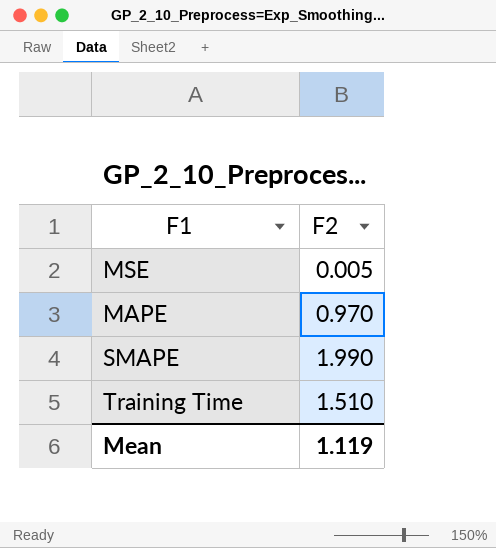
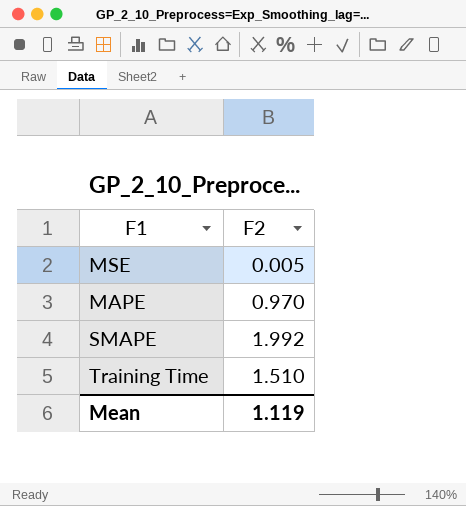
SMAPE | F2: 1.990 -> 1.992

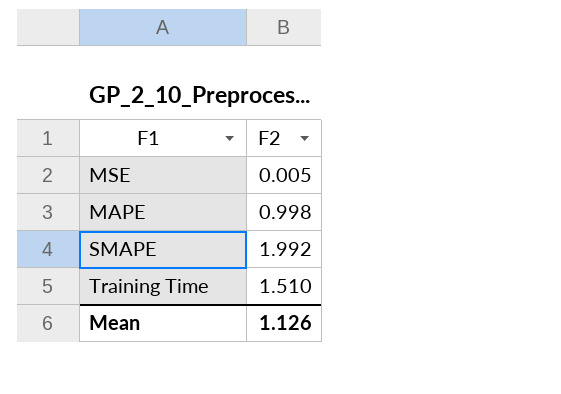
MAPE | F2: 0.970 -> 0.998
Mean | F2: 1.119 -> 1.126

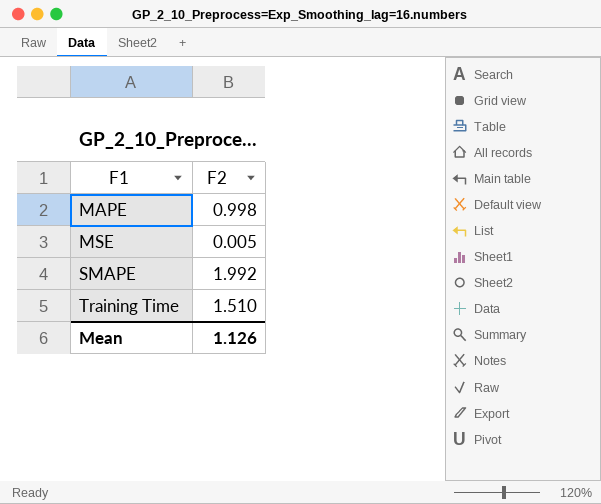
row order: none -> F1 ascending

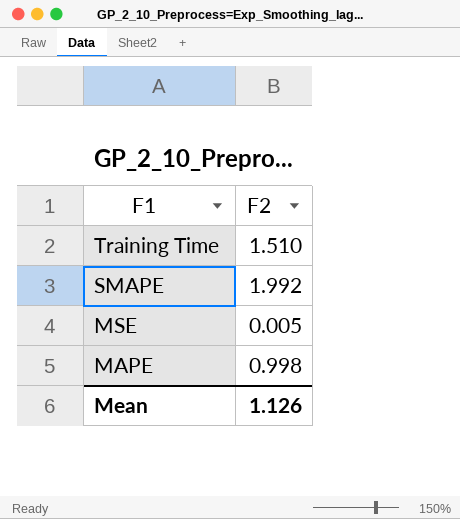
row order: F1 ascending -> F1 descending

